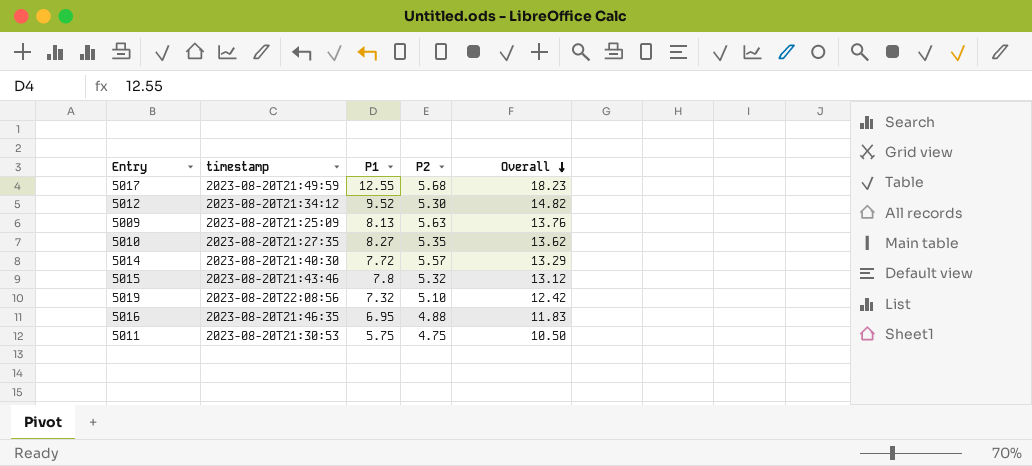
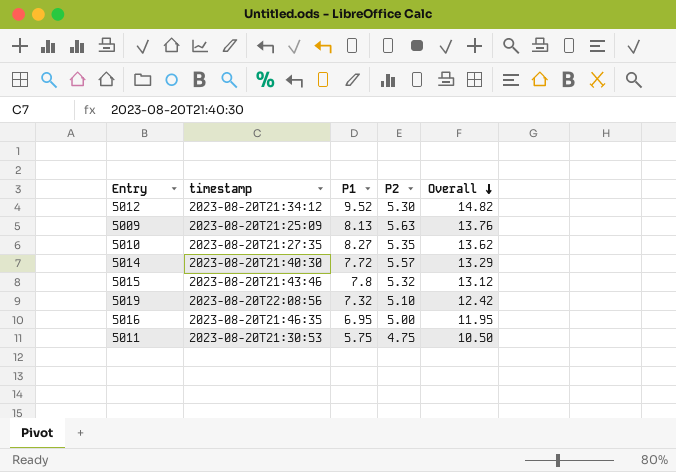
row 5017: 2023-08-20T21:49:59 | 12.55 | 5.68 | 18.23 -> none
5016 | P2: 4.88 -> 5.00
5016 | Overall: 11.83 -> 11.95

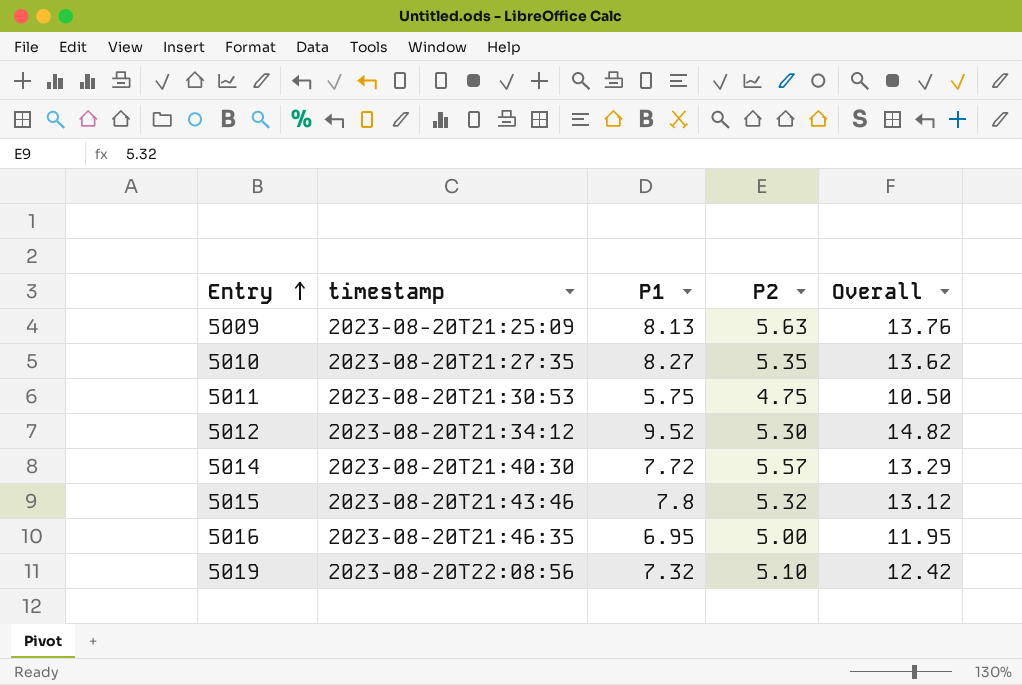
row order: Overall descending -> Entry ascending

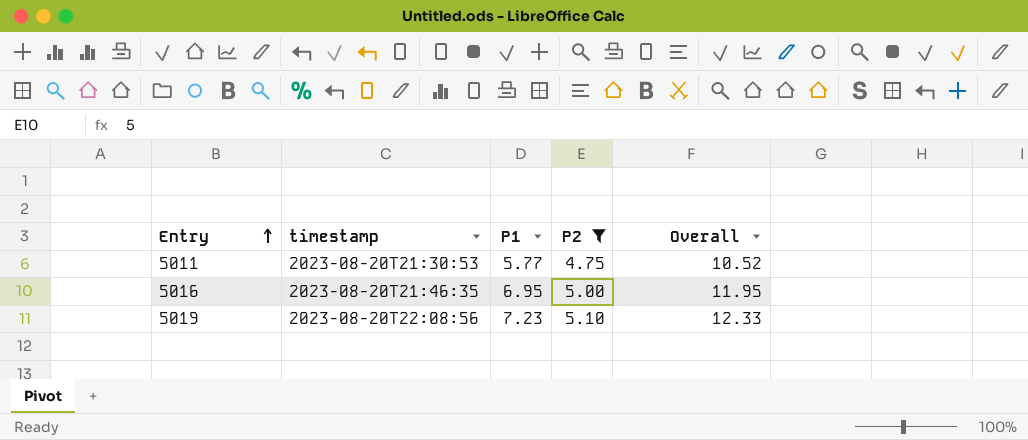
filter: none -> P2 <= 5.10
5011 | P1: 5.75 -> 5.77
5011 | Overall: 10.50 -> 10.52
5019 | P1: 7.32 -> 7.23
5019 | Overall: 12.42 -> 12.33

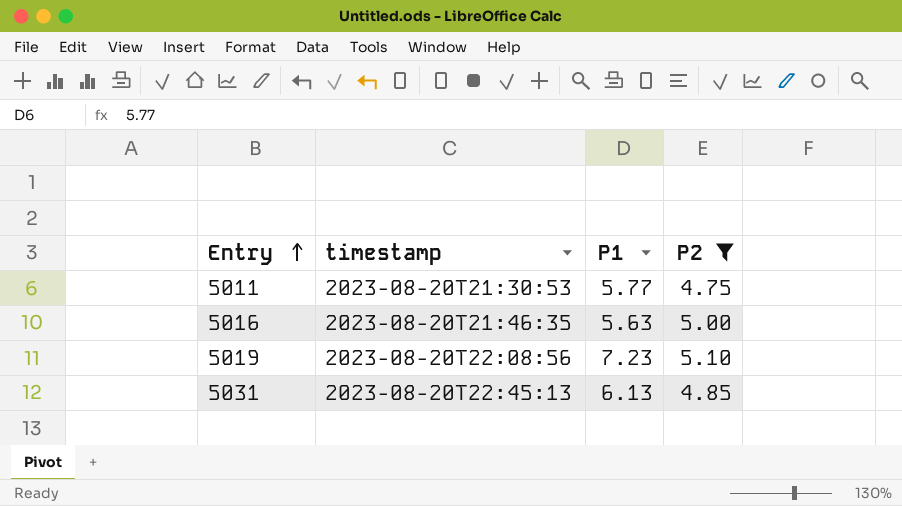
column Overall | formula: [P1] + [P2] -> none
5016 | P1: 6.95 -> 5.63
row 5031: none -> 2023-08-20T22:45:13 | 6.13 | 4.85

